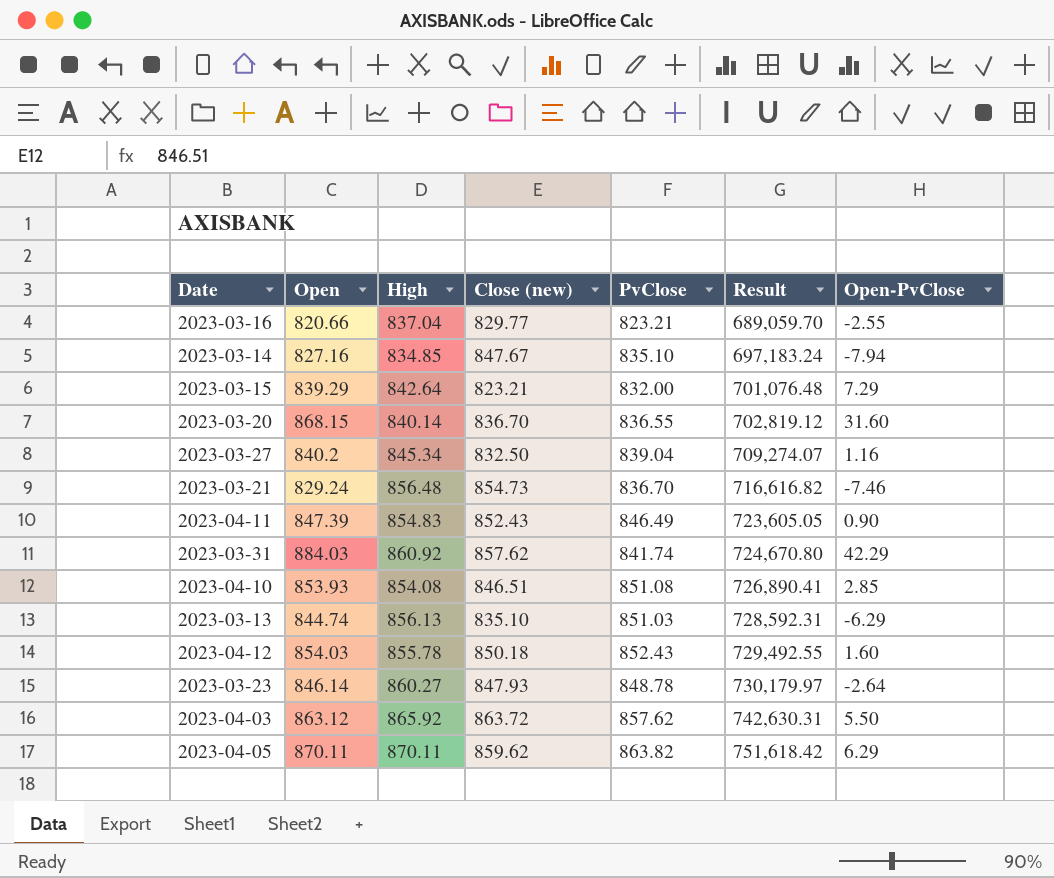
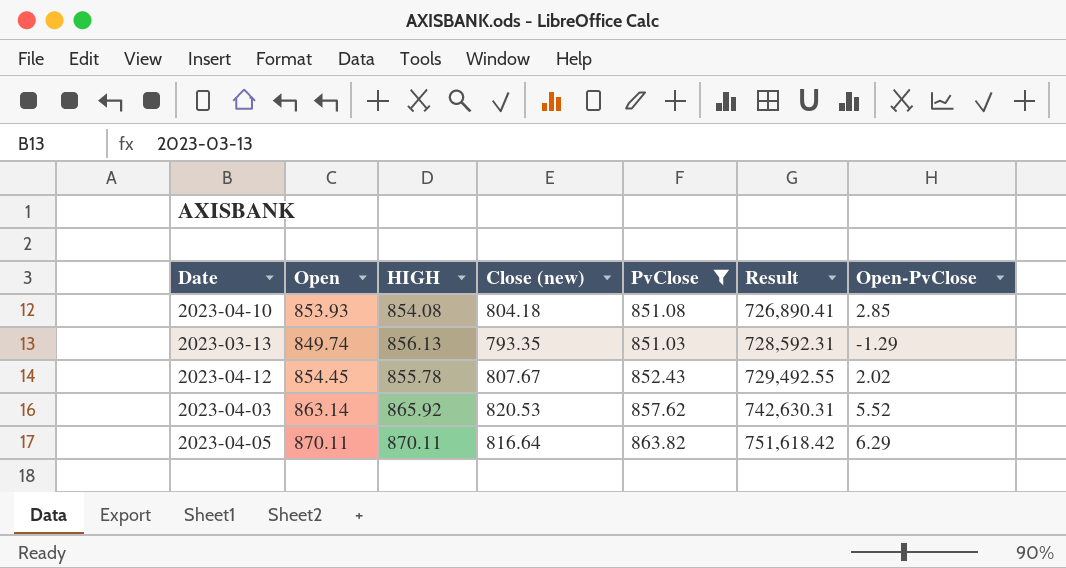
filter: none -> PvClose >= 851.03
column name: High -> HIGH
2023-04-10 | Close (new): 846.51 -> 804.18
2023-03-13 | Open: 844.74 -> 849.74
2023-03-13 | Close (new): 835.10 -> 793.35
2023-03-13 | Open-PvClose: -6.29 -> -1.29
2023-04-12 | Open: 854.03 -> 854.45
2023-04-12 | Close (new): 850.18 -> 807.67
2023-04-12 | Open-PvClose: 1.60 -> 2.02
2023-04-03 | Open: 863.12 -> 863.14
2023-04-03 | Close (new): 863.72 -> 820.53
2023-04-03 | Open-PvClose: 5.50 -> 5.52
2023-04-05 | Close (new): 859.62 -> 816.64

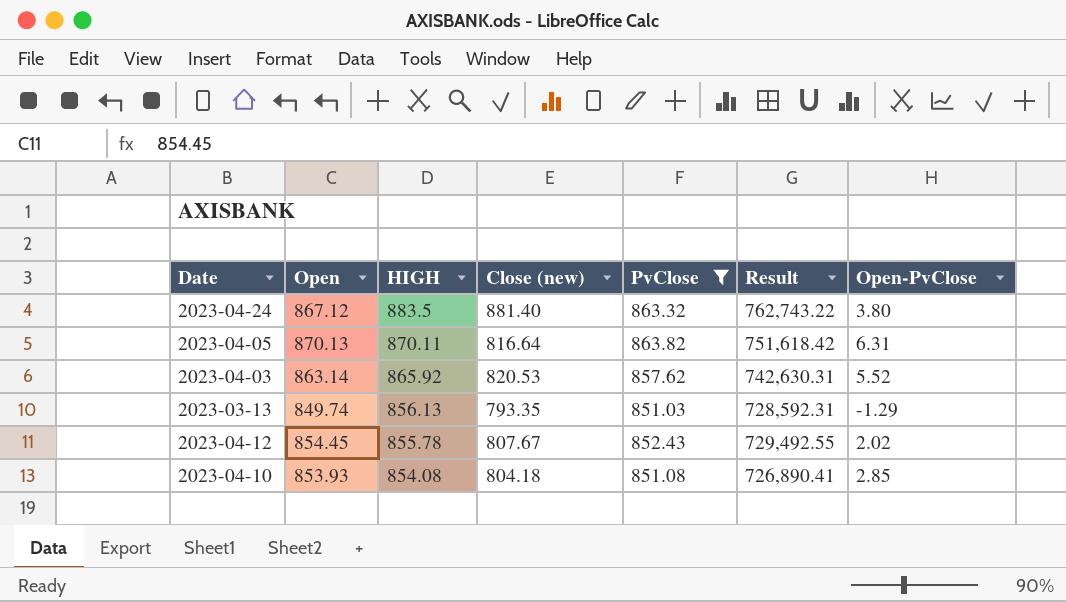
row order: Result ascending -> HIGH descending
row 2023-04-24: none -> 867.12 | 883.5 | 881.40 | 863.32 | 762,743.22 | 3.80
2023-04-05 | Open: 870.11 -> 870.13
2023-04-05 | Open-PvClose: 6.29 -> 6.31

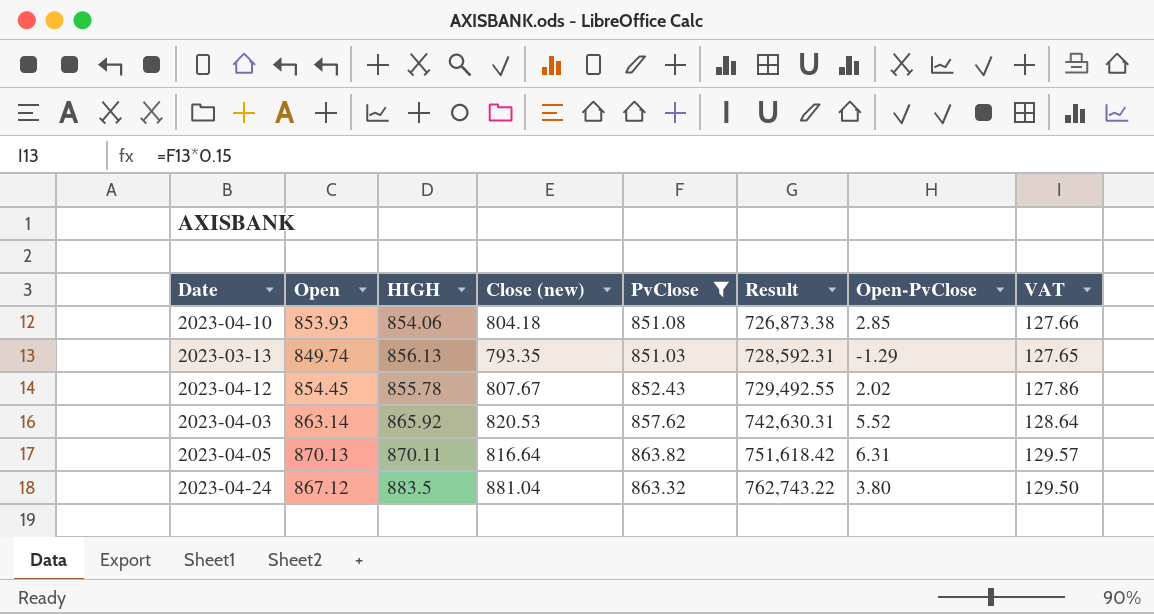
row order: HIGH descending -> Result ascending
column VAT | formula: none -> [PvClose] * 0.15
2023-04-10 | HIGH: 854.08 -> 854.06
2023-04-10 | Result: 726,890.41 -> 726,873.38
2023-04-24 | Close (new): 881.40 -> 881.04

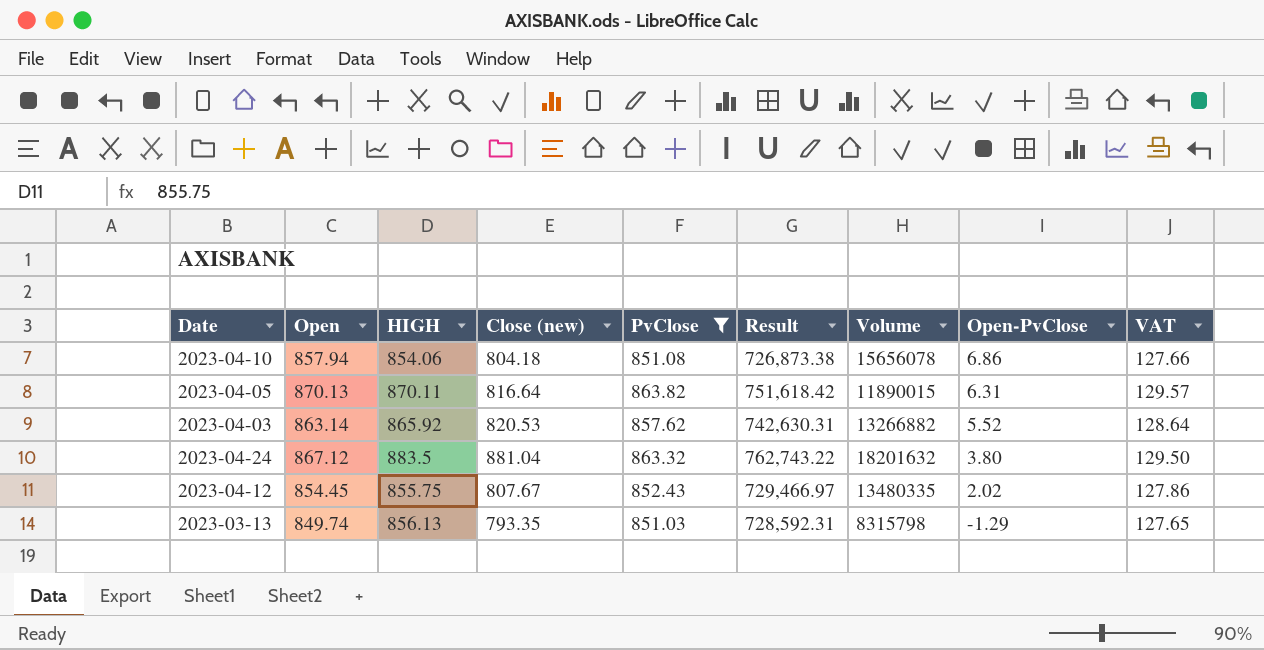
row order: Result ascending -> Open-PvClose descending
column Volume | position: none -> 7
2023-04-10 | Open: 853.93 -> 857.94
2023-04-10 | Open-PvClose: 2.85 -> 6.86
2023-04-12 | HIGH: 855.78 -> 855.75
2023-04-12 | Result: 729,492.55 -> 729,466.97

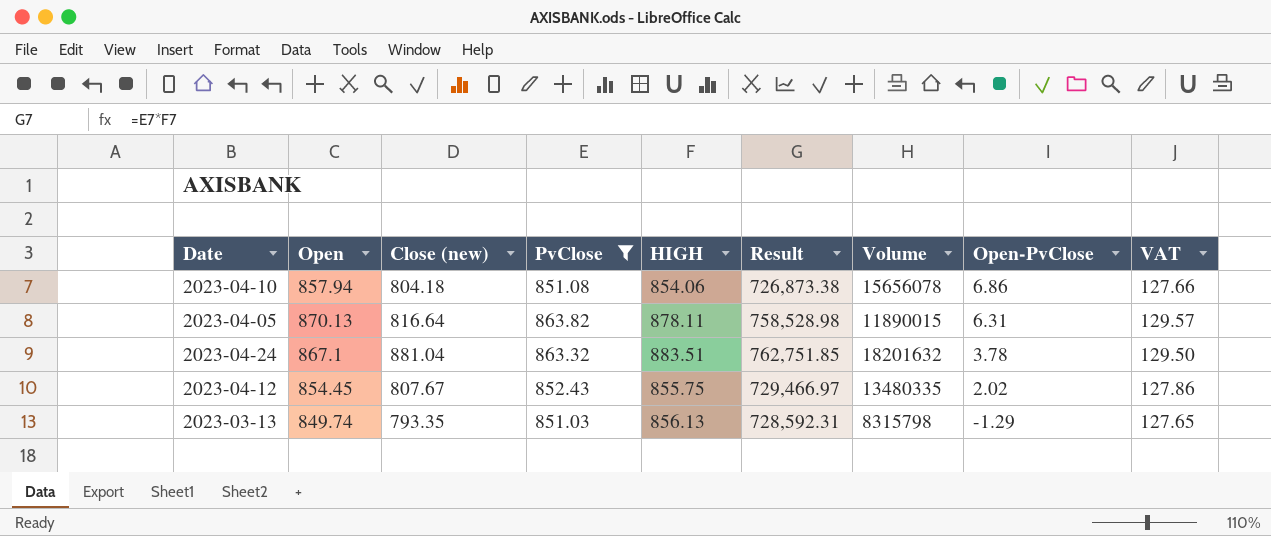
column HIGH | position: 3 -> 5
row 2023-04-03: 863.14 | 865.92 | 820.53 | 857.62 | 742,630.31 | 13266882 | 5.52 | 128.64 -> none
2023-04-05 | HIGH: 870.11 -> 878.11
2023-04-05 | Result: 751,618.42 -> 758,528.98
2023-04-24 | Open: 867.12 -> 867.1
2023-04-24 | HIGH: 883.5 -> 883.51
2023-04-24 | Result: 762,743.22 -> 762,751.85
2023-04-24 | Open-PvClose: 3.80 -> 3.78

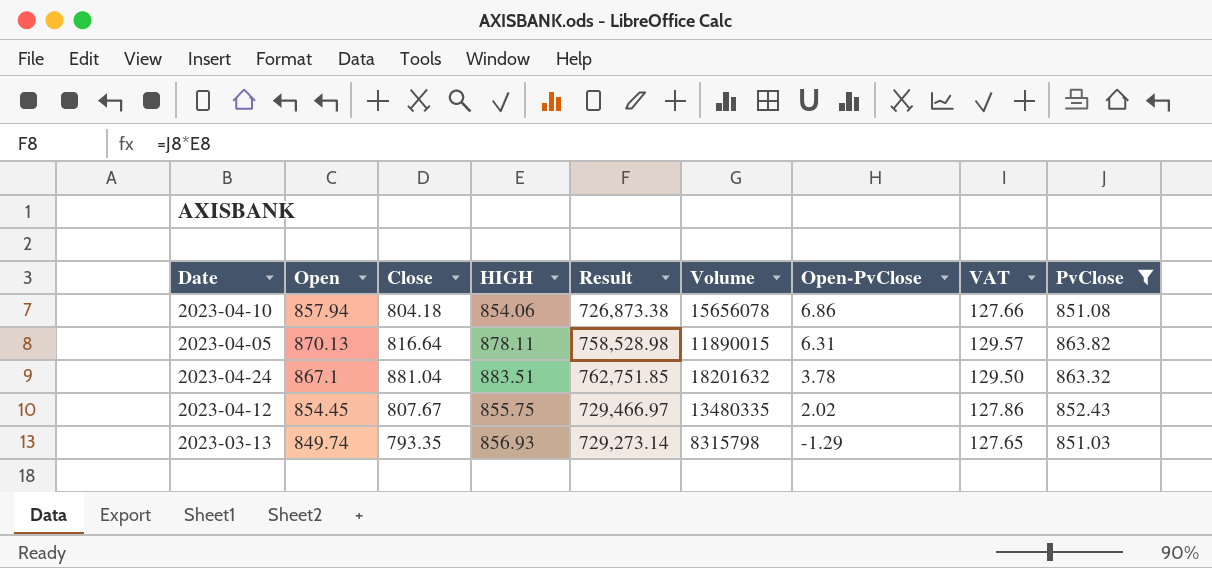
column name: Close (new) -> Close
column PvClose | position: 4 -> 9
2023-03-13 | HIGH: 856.13 -> 856.93
2023-03-13 | Result: 728,592.31 -> 729,273.14

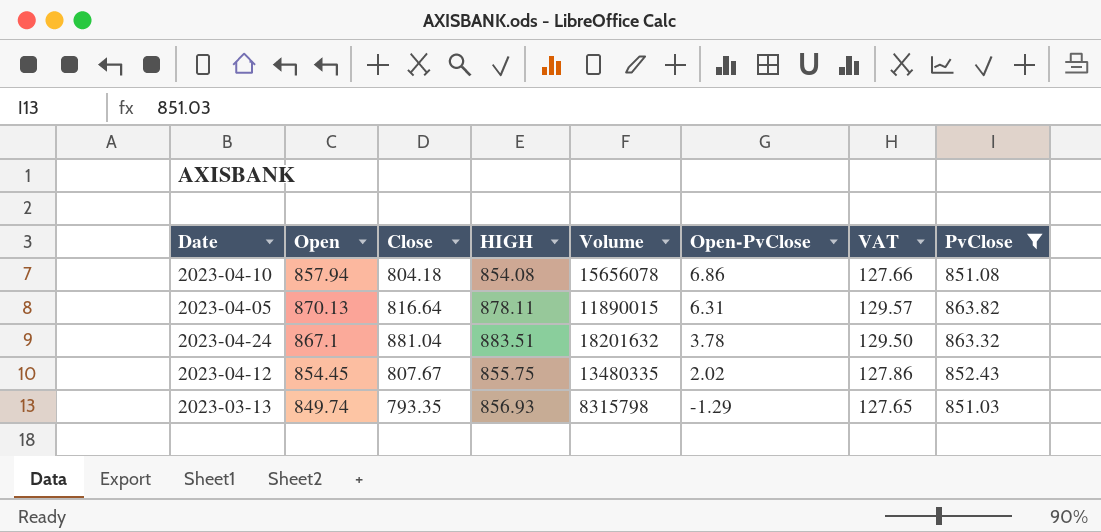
column Result | formula: [HIGH] * [PvClose] -> none
2023-04-10 | HIGH: 854.06 -> 854.08

